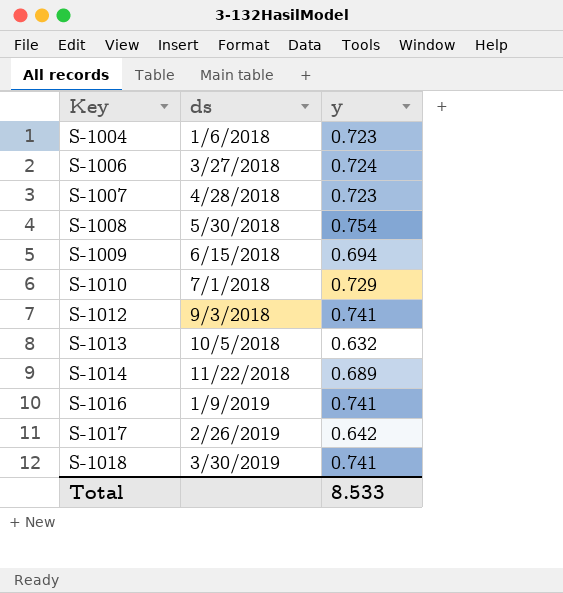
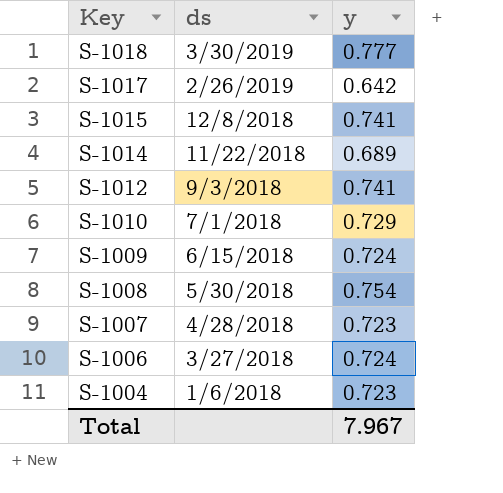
row order: Key ascending -> Key descending
row S-1013: 10/5/2018 | 0.632 -> none
row S-1016: 1/9/2019 | 0.741 -> none
S-1018 | y: 0.741 -> 0.777
row S-1015: none -> 12/8/2018 | 0.741
S-1009 | y: 0.694 -> 0.724
Total | y: 8.533 -> 7.967

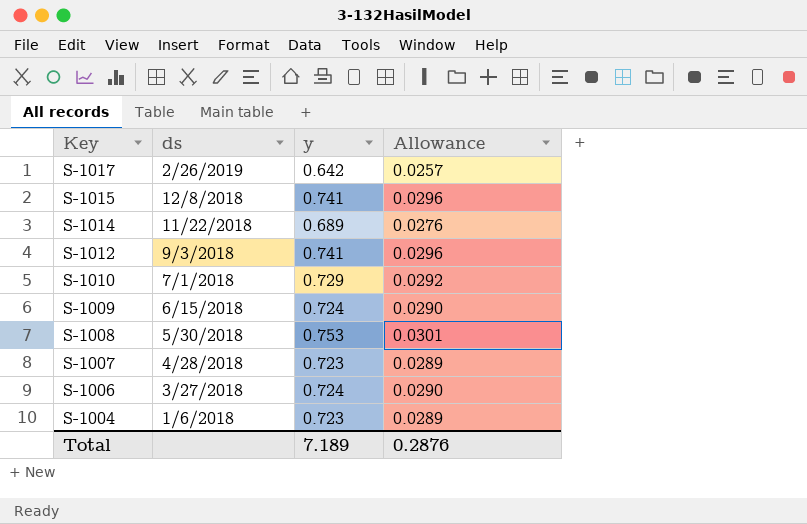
column Allowance | formula: none -> [y] * 0.04
row S-1018: 3/30/2019 | 0.777 -> none
S-1008 | y: 0.754 -> 0.753
Total | y: 7.967 -> 7.189

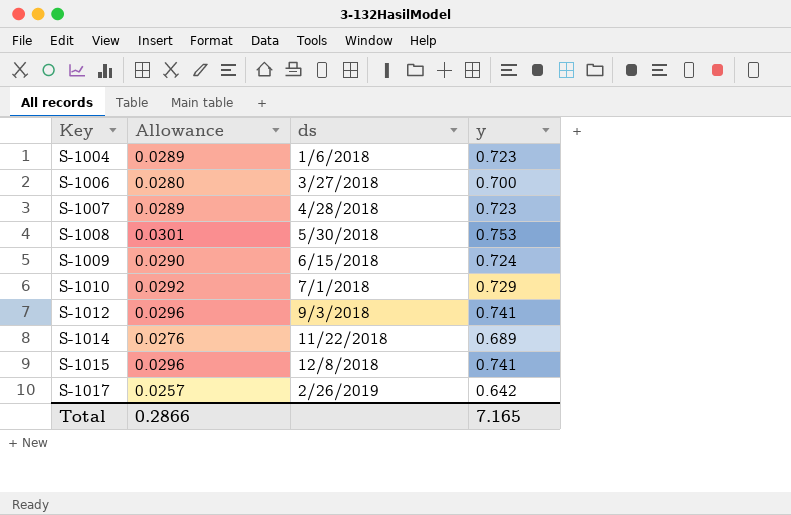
row order: Key descending -> Key ascending
column Allowance | position: 4 -> 2
S-1006 | Allowance: 0.0290 -> 0.0280
S-1006 | y: 0.724 -> 0.700
Total | Allowance: 0.2876 -> 0.2866
Total | y: 7.189 -> 7.165

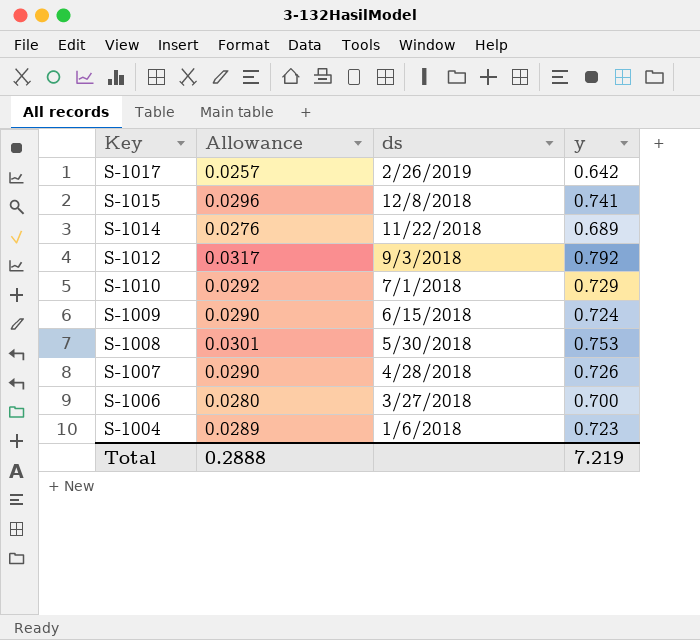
row order: Key ascending -> Key descending
S-1012 | Allowance: 0.0296 -> 0.0317
S-1012 | y: 0.741 -> 0.792
S-1007 | Allowance: 0.0289 -> 0.0290
S-1007 | y: 0.723 -> 0.726
Total | Allowance: 0.2866 -> 0.2888
Total | y: 7.165 -> 7.219

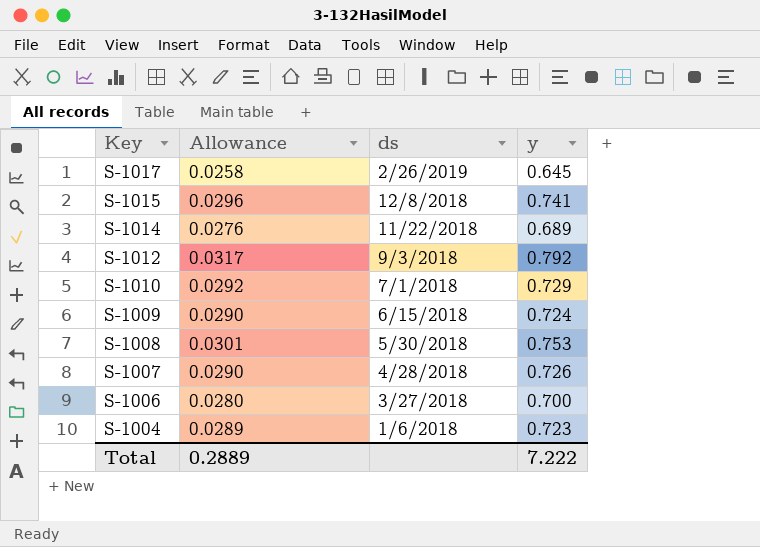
S-1017 | Allowance: 0.0257 -> 0.0258
S-1017 | y: 0.642 -> 0.645
Total | Allowance: 0.2888 -> 0.2889
Total | y: 7.219 -> 7.222

